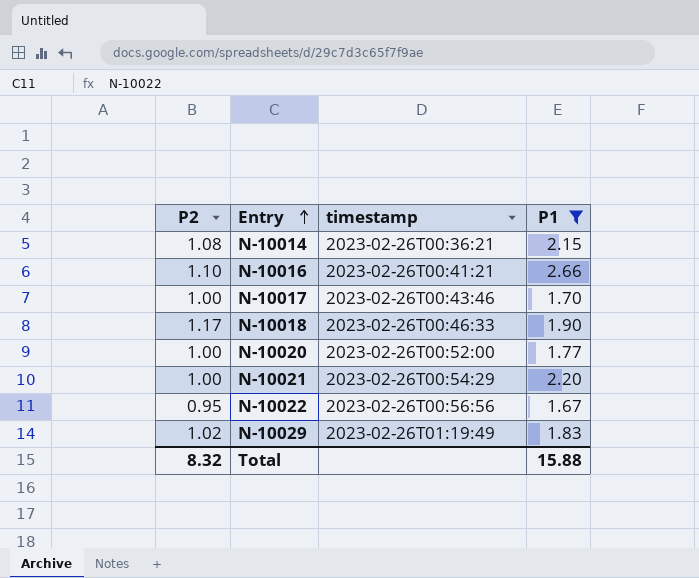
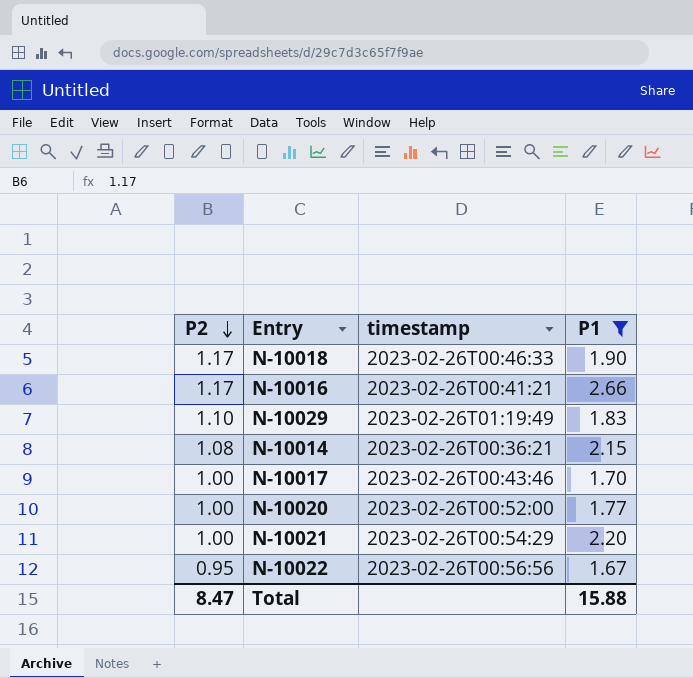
row order: Entry ascending -> P2 descending
N-10016 | P2: 1.10 -> 1.17
N-10029 | P2: 1.02 -> 1.10
Total | P2: 8.32 -> 8.47

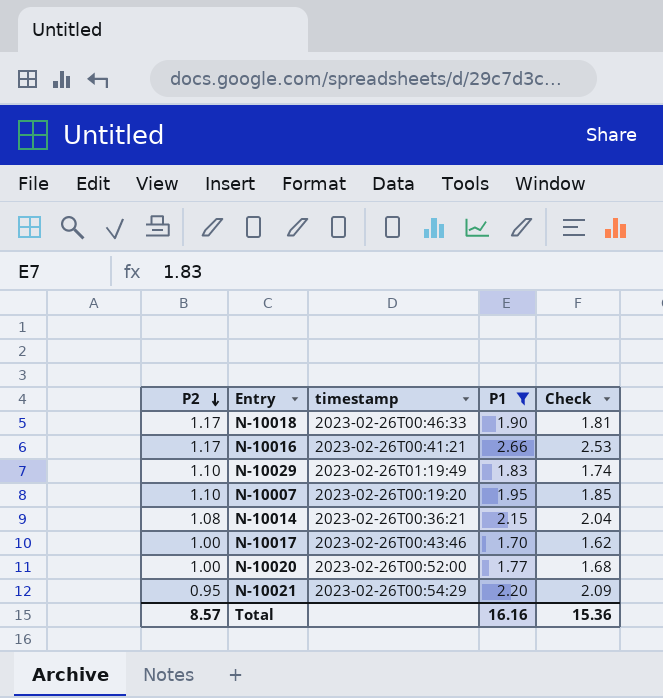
column Check | formula: none -> [P1] * 0.95
row N-10022: 0.95 | 2023-02-26T00:56:56 | 1.67 -> none
row N-10007: none -> 1.10 | 2023-02-26T00:19:20 | 1.95 | 1.85
N-10021 | P2: 1.00 -> 0.95
Total | P2: 8.47 -> 8.57
Total | P1: 15.88 -> 16.16

